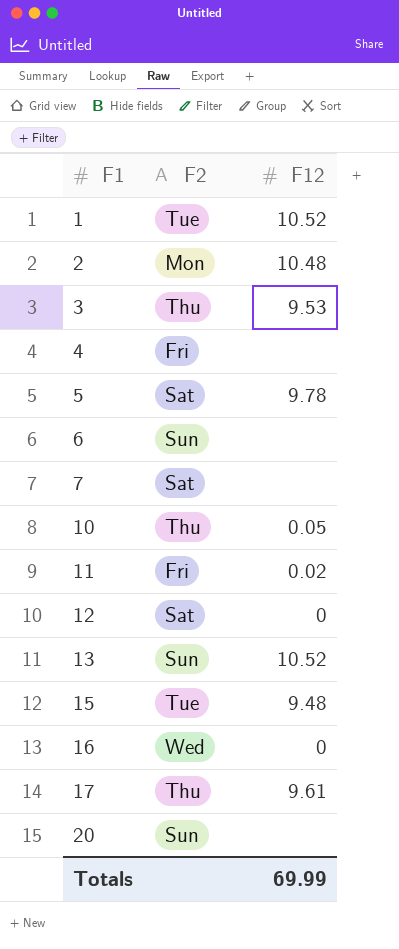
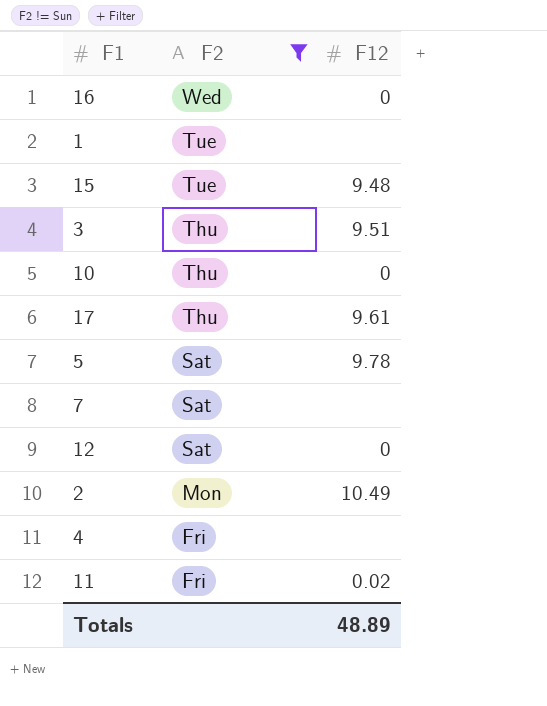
filter: none -> F2 != Sun
row order: F1 ascending -> F2 descending
1 | F12: 10.52 -> none
3 | F12: 9.53 -> 9.51
10 | F12: 0.05 -> 0
2 | F12: 10.48 -> 10.49
Totals | F12: 69.99 -> 48.89

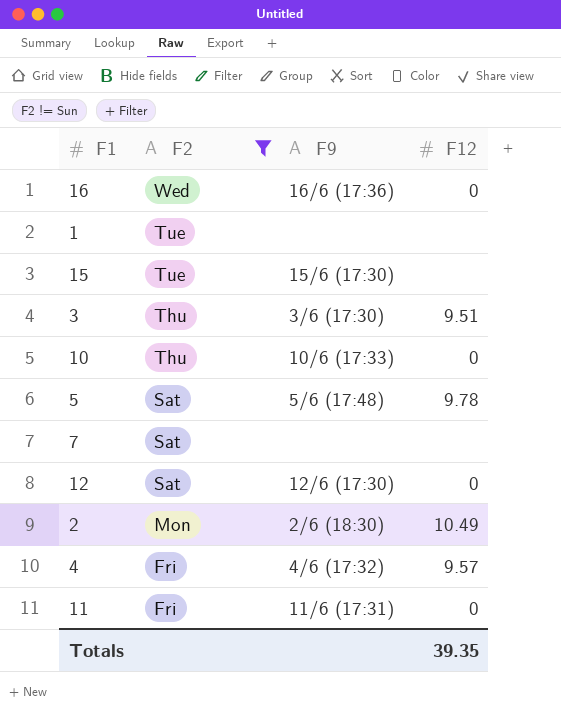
column F9 | position: none -> 3
row 17: Thu | 9.61 -> none
15 | F12: 9.48 -> none
4 | F12: none -> 9.57
11 | F12: 0.02 -> 0
Totals | F12: 48.89 -> 39.35

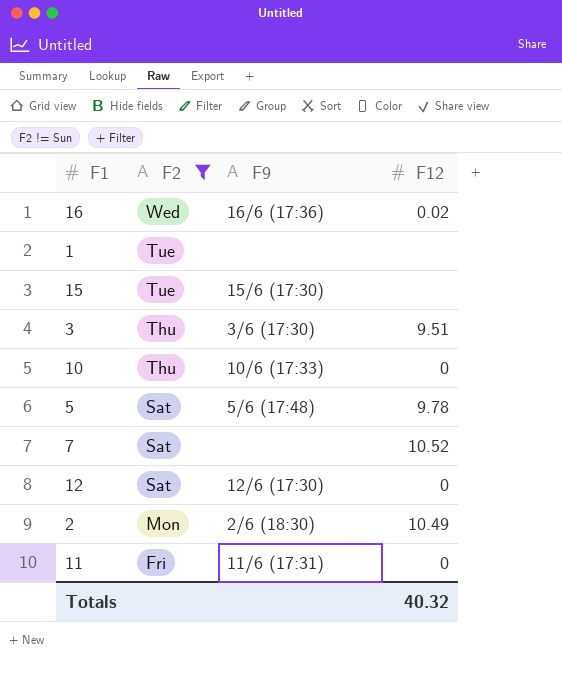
row 4: Fri | 4/6 (17:32) | 9.57 -> none
16 | F12: 0 -> 0.02
7 | F12: none -> 10.52
Totals | F12: 39.35 -> 40.32

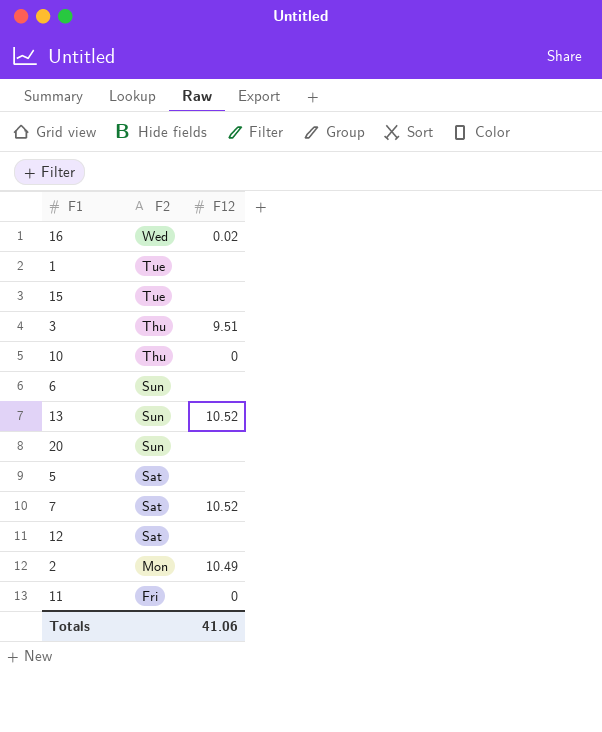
filter: F2 != Sun -> none
column F9 | position: 3 -> none
5 | F12: 9.78 -> none
12 | F12: 0 -> none
Totals | F12: 40.32 -> 41.06

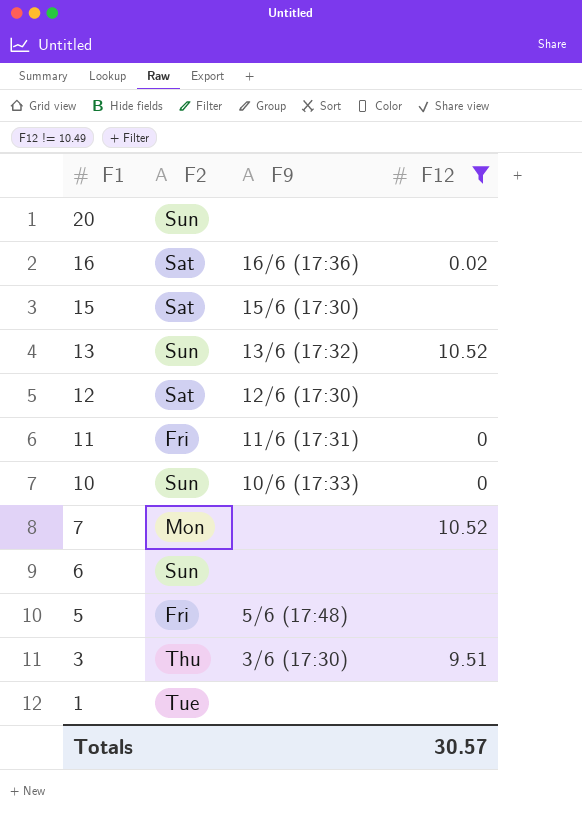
filter: none -> F12 != 10.49
row order: F2 descending -> F1 descending
column F9 | position: none -> 3
16 | F2: Wed -> Sat
15 | F2: Tue -> Sat
10 | F2: Thu -> Sun
7 | F2: Sat -> Mon
5 | F2: Sat -> Fri
Totals | F12: 41.06 -> 30.57

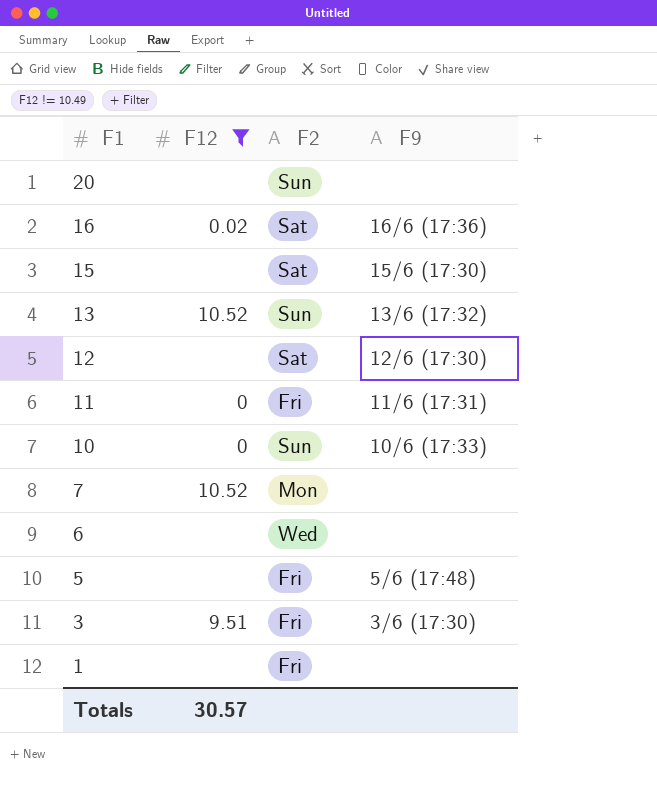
column F12 | position: 4 -> 2
6 | F2: Sun -> Wed
3 | F2: Thu -> Fri
1 | F2: Tue -> Fri

